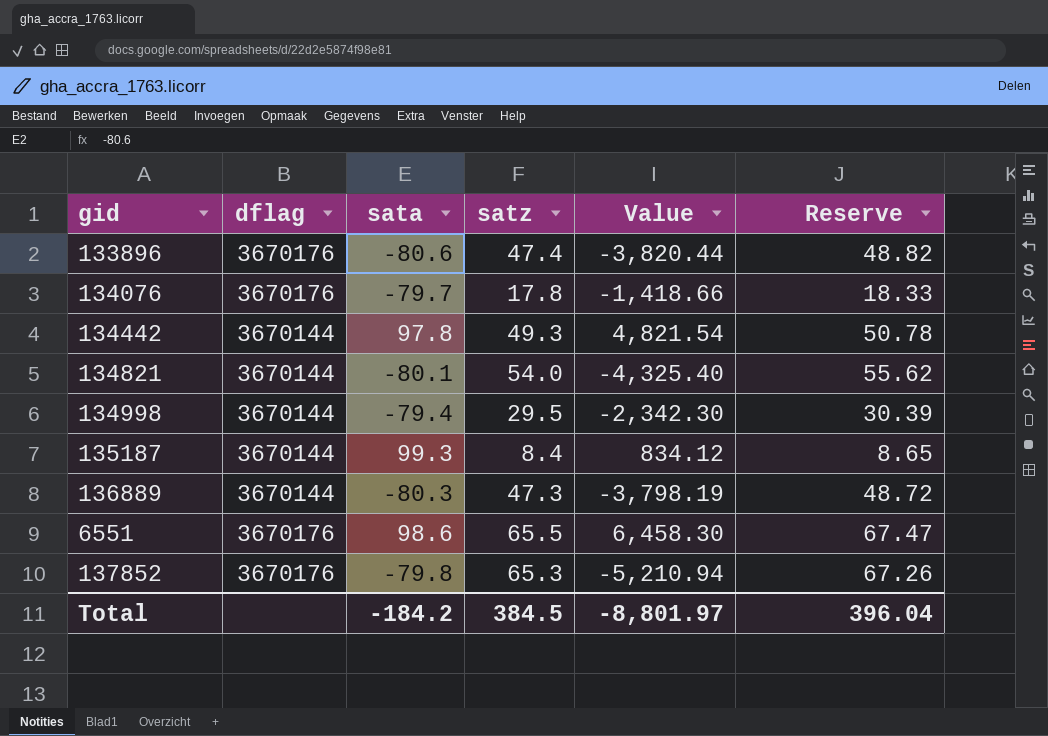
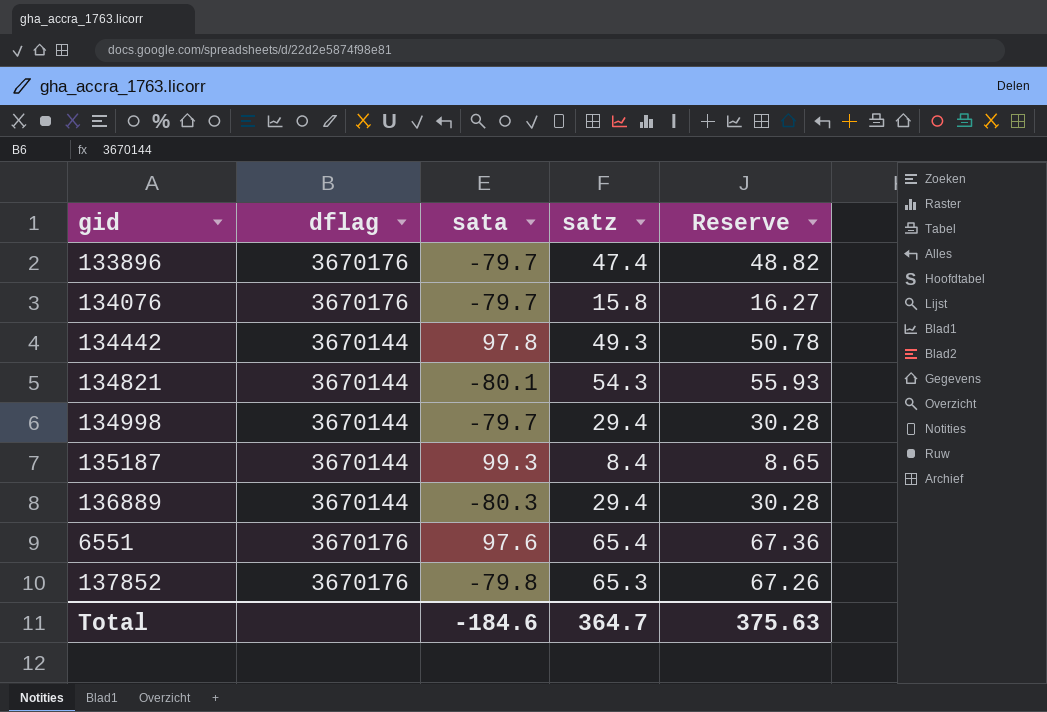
column Value | formula: [sata] * [satz] -> none
133896 | sata: -80.6 -> -79.7
134076 | satz: 17.8 -> 15.8
134076 | Reserve: 18.33 -> 16.27
134821 | satz: 54.0 -> 54.3
134821 | Reserve: 55.62 -> 55.93
134998 | sata: -79.4 -> -79.7
134998 | satz: 29.5 -> 29.4
134998 | Reserve: 30.39 -> 30.28
136889 | satz: 47.3 -> 29.4
136889 | Reserve: 48.72 -> 30.28
6551 | sata: 98.6 -> 97.6
6551 | satz: 65.5 -> 65.4
6551 | Reserve: 67.47 -> 67.36
Total | sata: -184.2 -> -184.6
Total | satz: 384.5 -> 364.7
Total | Reserve: 396.04 -> 375.63

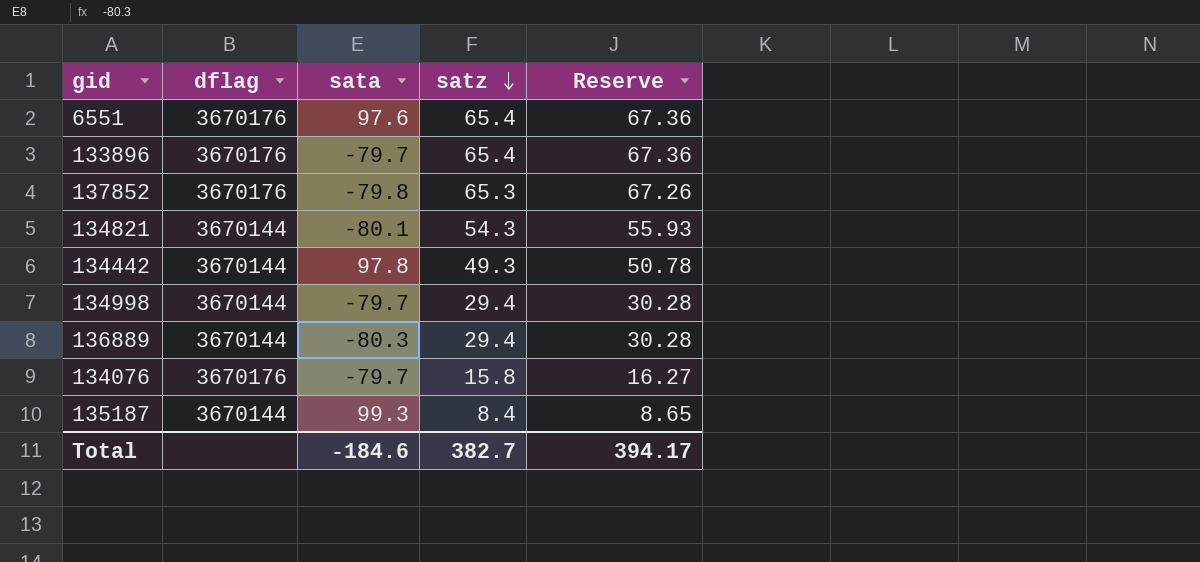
row order: none -> satz descending
133896 | satz: 47.4 -> 65.4
133896 | Reserve: 48.82 -> 67.36
Total | satz: 364.7 -> 382.7
Total | Reserve: 375.63 -> 394.17

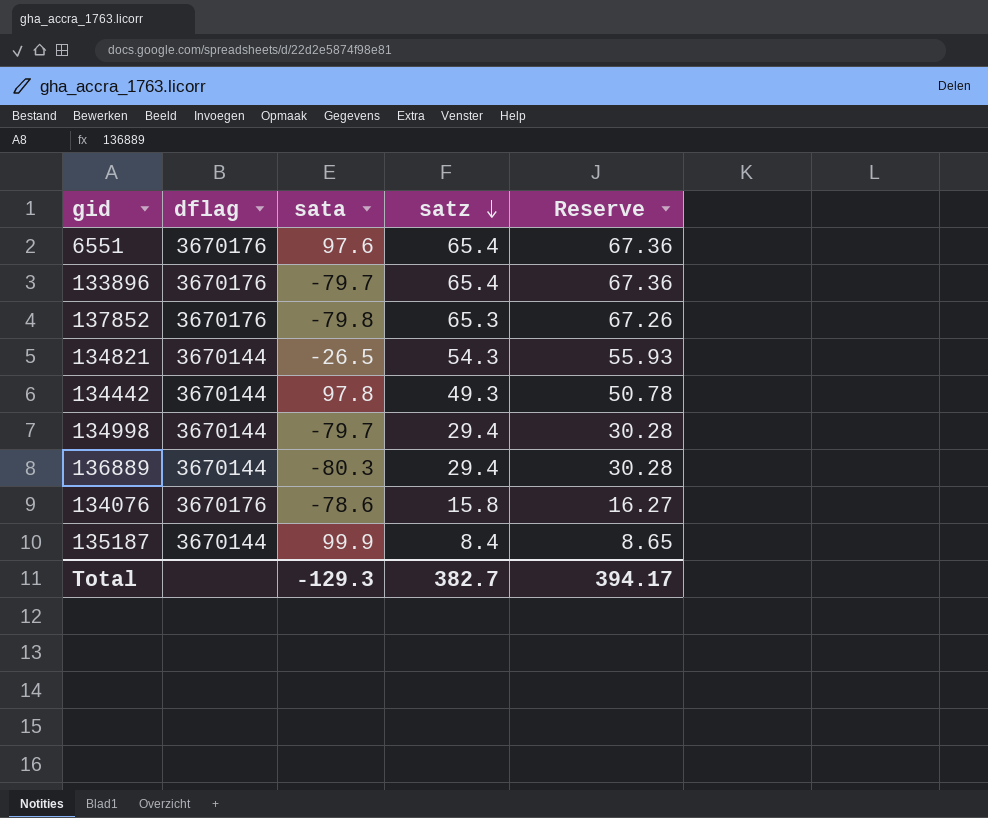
134821 | sata: -80.1 -> -26.5
134076 | sata: -79.7 -> -78.6
135187 | sata: 99.3 -> 99.9
Total | sata: -184.6 -> -129.3

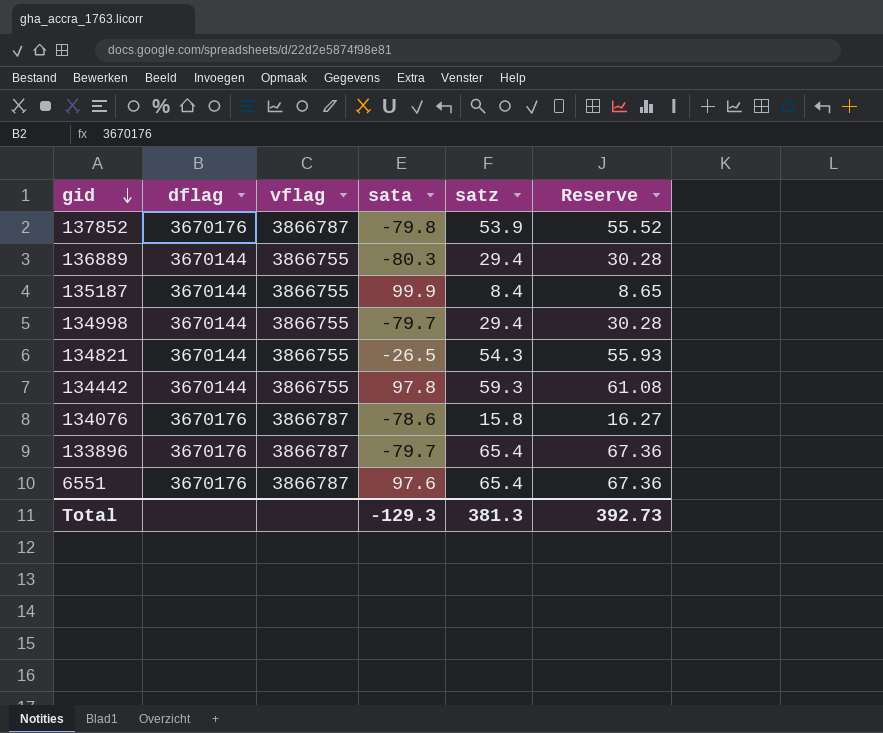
row order: satz descending -> gid descending
column vflag | position: none -> 3
137852 | satz: 65.3 -> 53.9
137852 | Reserve: 67.26 -> 55.52
134442 | satz: 49.3 -> 59.3
134442 | Reserve: 50.78 -> 61.08
Total | satz: 382.7 -> 381.3
Total | Reserve: 394.17 -> 392.73

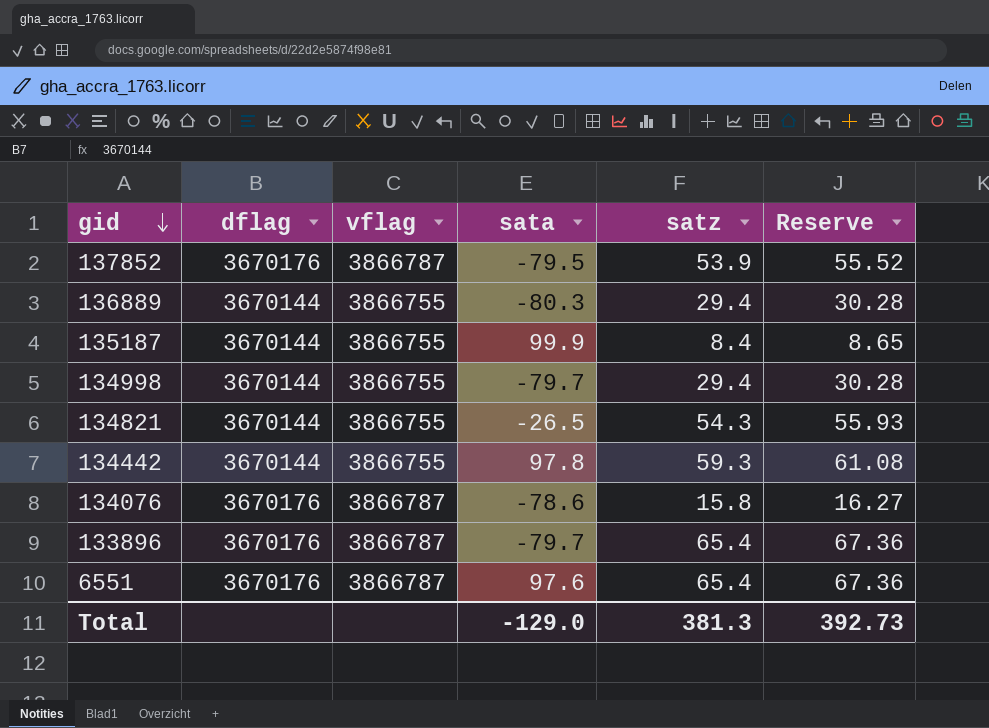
137852 | sata: -79.8 -> -79.5
Total | sata: -129.3 -> -129.0

